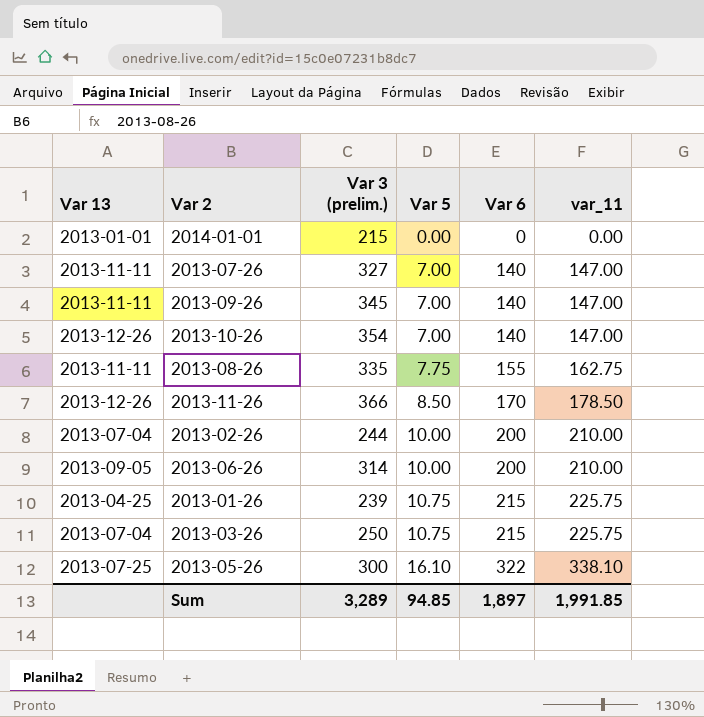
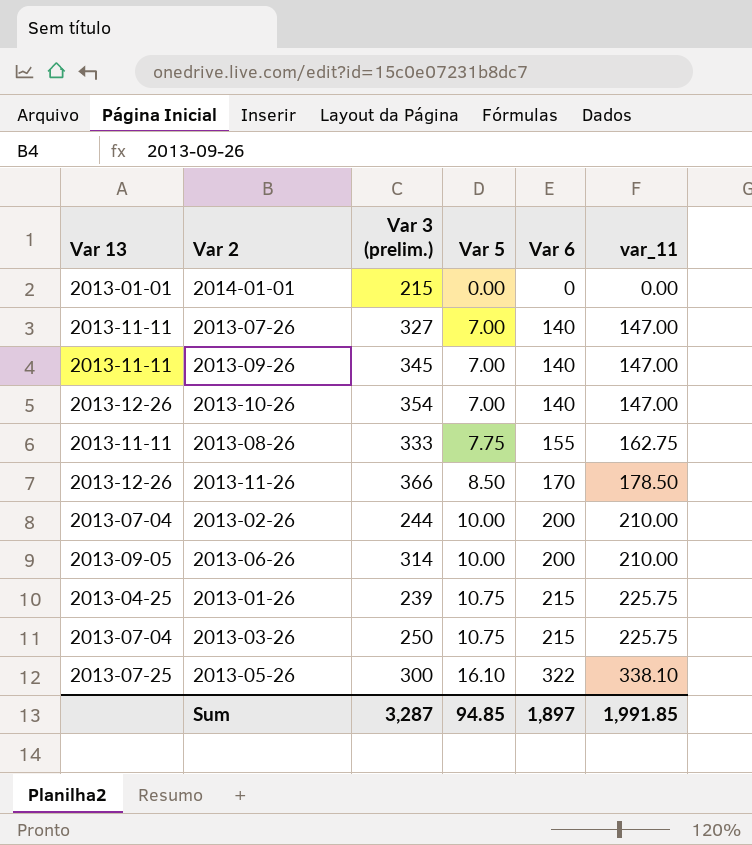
2013-08-26 | Var 3 (prelim.): 335 -> 333
Sum | Var 3 (prelim.): 3,289 -> 3,287

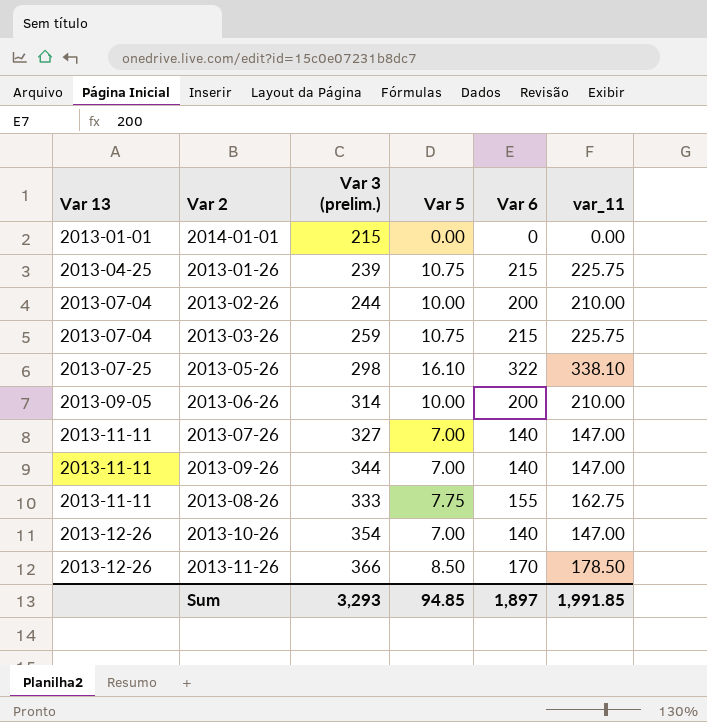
row order: Var 5 ascending -> Var 13 ascending
2013-03-26 | Var 3 (prelim.): 250 -> 259
2013-05-26 | Var 3 (prelim.): 300 -> 298
2013-09-26 | Var 3 (prelim.): 345 -> 344
Sum | Var 3 (prelim.): 3,287 -> 3,293

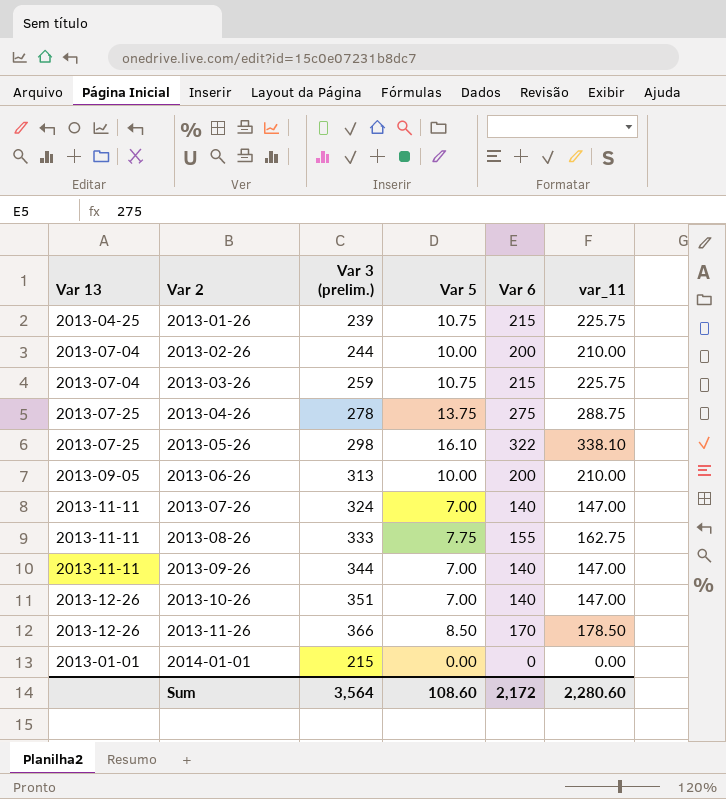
row order: Var 13 ascending -> Var 2 ascending
row 2013-04-26: none -> 2013-07-25 | 278 | 13.75 | 275 | 288.75
2013-06-26 | Var 3 (prelim.): 314 -> 313
2013-07-26 | Var 3 (prelim.): 327 -> 324
2013-10-26 | Var 3 (prelim.): 354 -> 351
Sum | Var 3 (prelim.): 3,293 -> 3,564
Sum | Var 5: 94.85 -> 108.60
Sum | Var 6: 1,897 -> 2,172
Sum | var_11: 1,991.85 -> 2,280.60

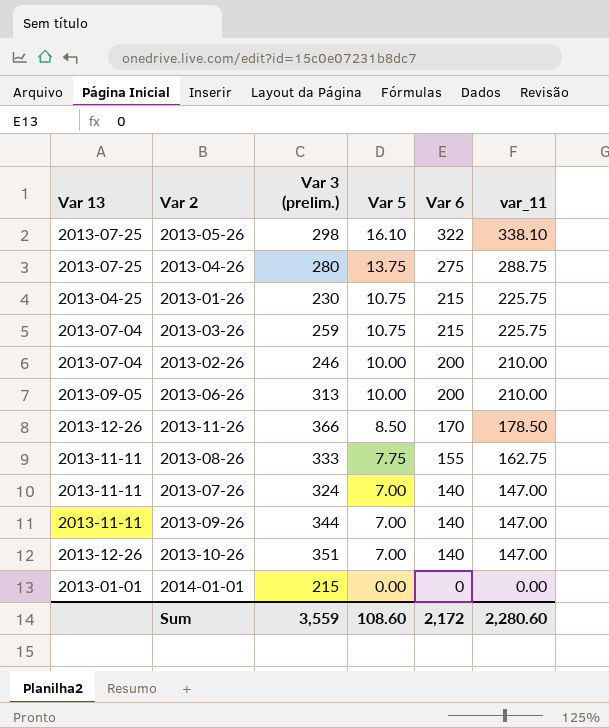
row order: Var 2 ascending -> Var 5 descending
2013-04-26 | Var 3 (prelim.): 278 -> 280
2013-01-26 | Var 3 (prelim.): 239 -> 230
2013-02-26 | Var 3 (prelim.): 244 -> 246
Sum | Var 3 (prelim.): 3,564 -> 3,559

